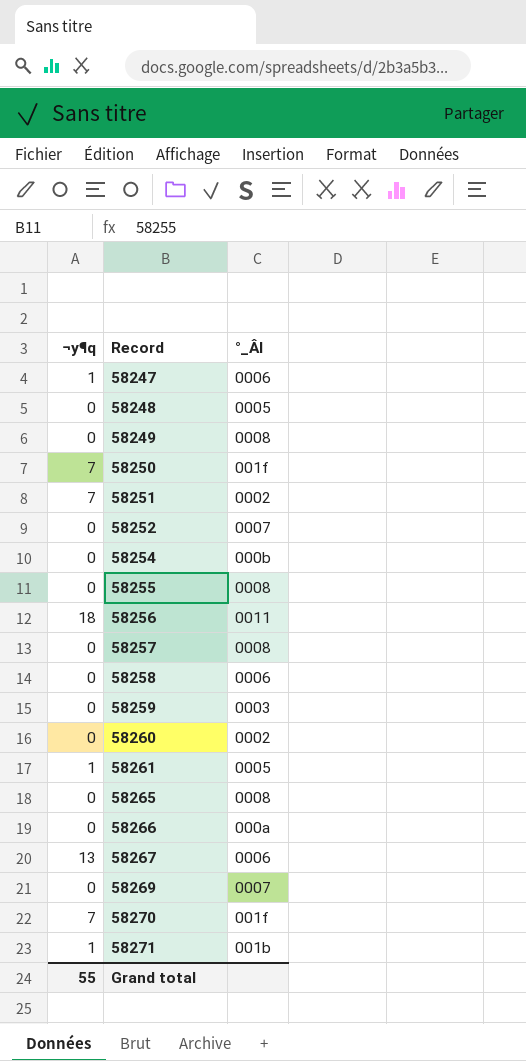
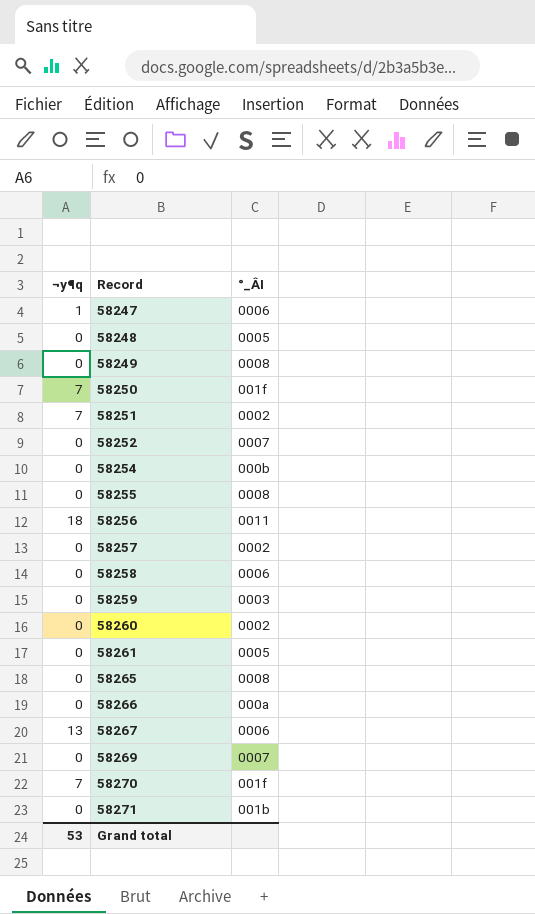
58257 | °_ÂI: 0008 -> 0002
58261 | ¬y¶q: 1 -> 0
58271 | ¬y¶q: 1 -> 0
Grand total | ¬y¶q: 55 -> 53

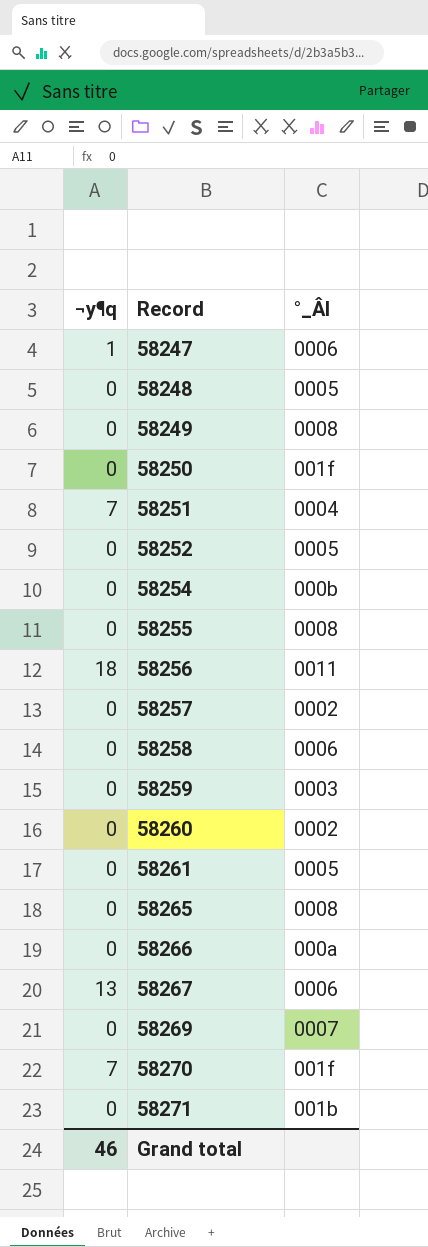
58250 | ¬y¶q: 7 -> 0
58251 | °_ÂI: 0002 -> 0004
58252 | °_ÂI: 0007 -> 0005
Grand total | ¬y¶q: 53 -> 46

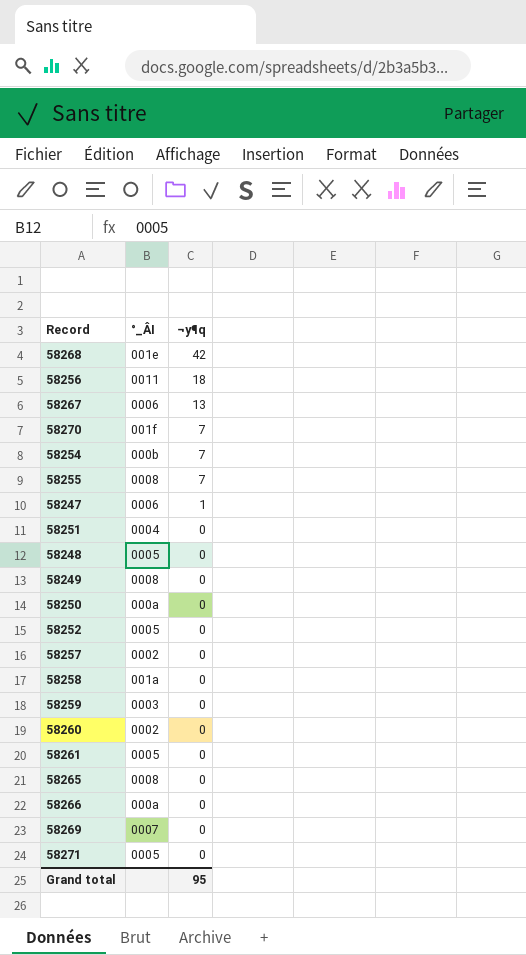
row order: Record ascending -> ¬y¶q descending
column ¬y¶q | position: 1 -> 3
row 58268: none -> 001e | 42
58254 | ¬y¶q: 0 -> 7
58255 | ¬y¶q: 0 -> 7
58251 | ¬y¶q: 7 -> 0
58250 | °_ÂI: 001f -> 000a
58258 | °_ÂI: 0006 -> 001a
58271 | °_ÂI: 001b -> 0005
Grand total | ¬y¶q: 46 -> 95

